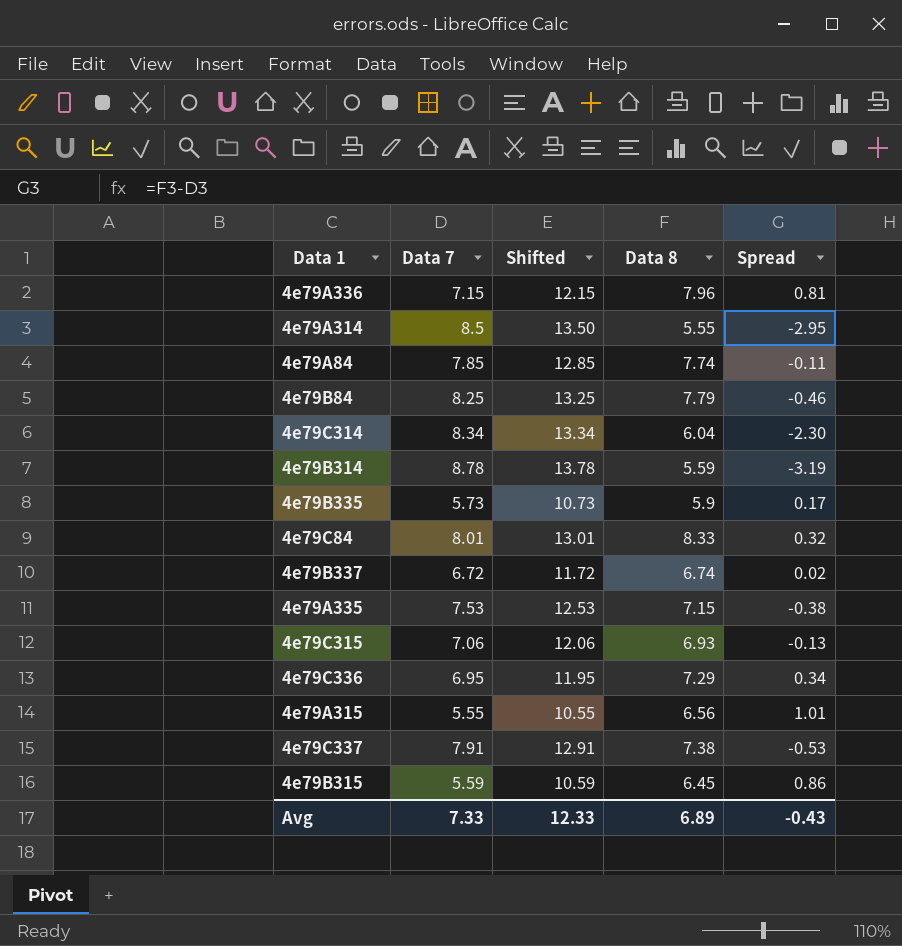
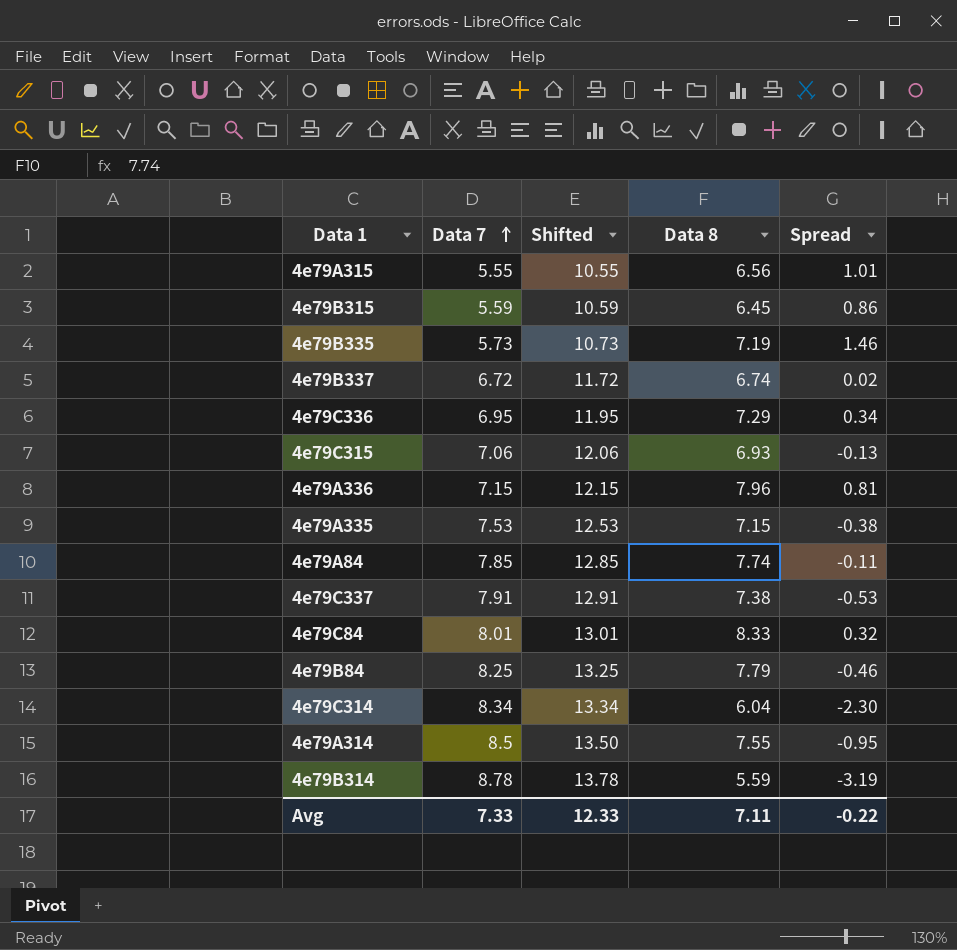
row order: none -> Data 7 ascending
4e79B335 | Data 8: 5.9 -> 7.19
4e79B335 | Spread: 0.17 -> 1.46
4e79A314 | Data 8: 5.55 -> 7.55
4e79A314 | Spread: -2.95 -> -0.95
Avg | Data 8: 6.89 -> 7.11
Avg | Spread: -0.43 -> -0.22

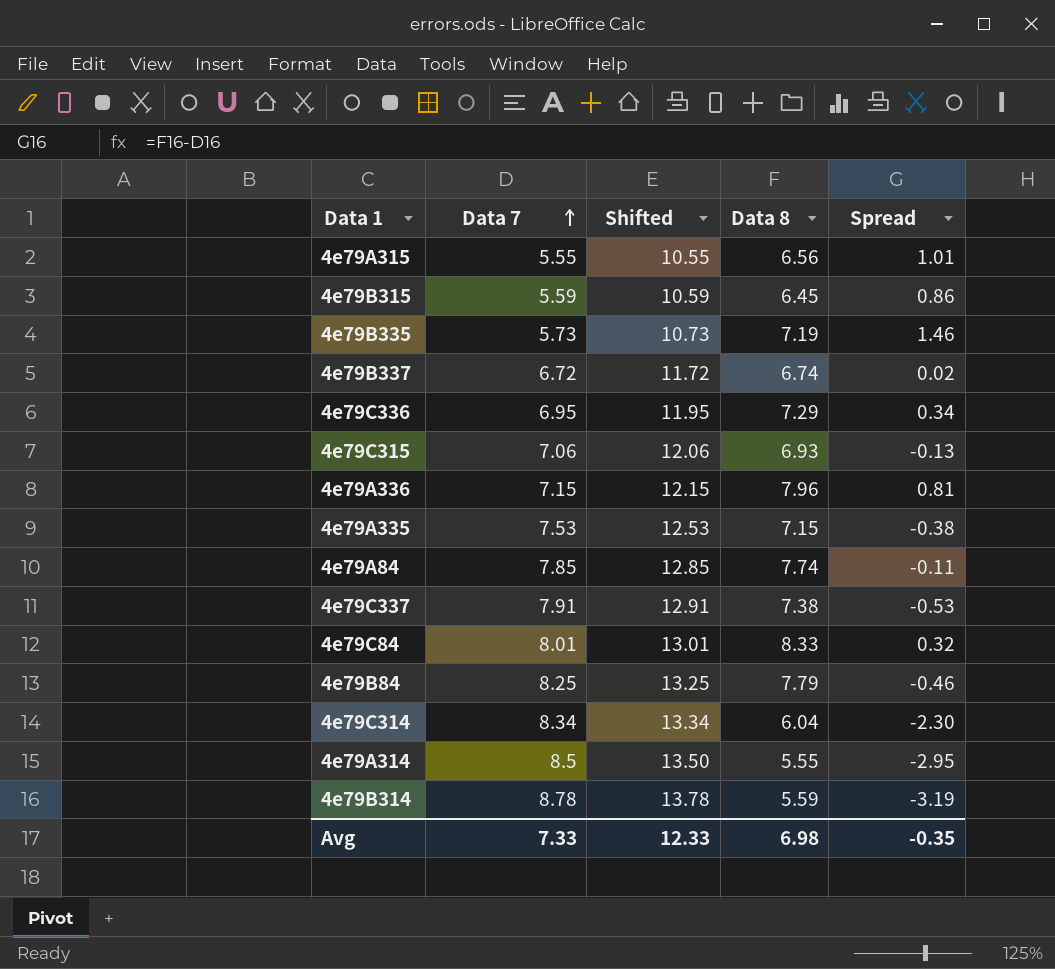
4e79A314 | Data 8: 7.55 -> 5.55
4e79A314 | Spread: -0.95 -> -2.95
Avg | Data 8: 7.11 -> 6.98
Avg | Spread: -0.22 -> -0.35

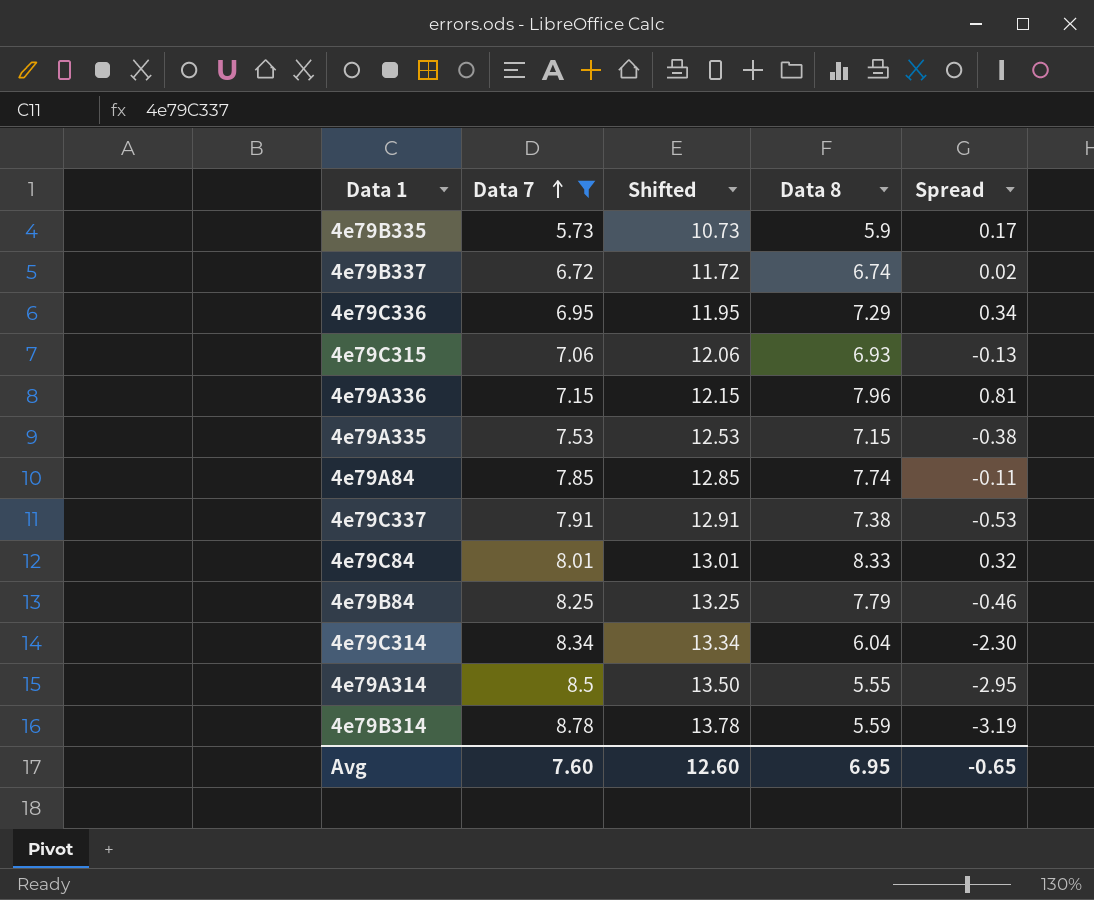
filter: none -> Data 7 >= 5.73
4e79B335 | Data 8: 7.19 -> 5.9
4e79B335 | Spread: 1.46 -> 0.17
Avg | Data 7: 7.33 -> 7.60
Avg | Shifted: 12.33 -> 12.60
Avg | Data 8: 6.98 -> 6.95
Avg | Spread: -0.35 -> -0.65

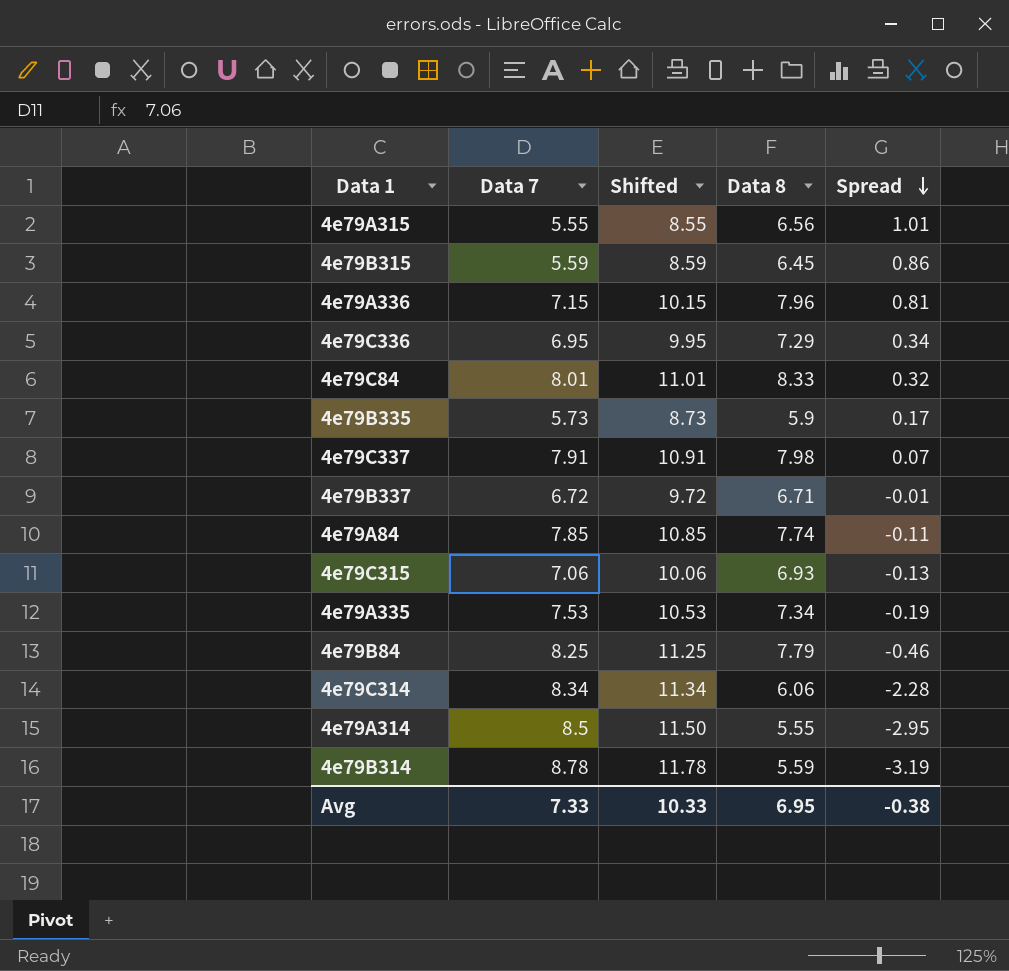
filter: Data 7 >= 5.73 -> none
row order: Data 7 ascending -> Spread descending
column Shifted | formula: [Data 7] + 5 -> [Data 7] + 3
4e79C337 | Data 8: 7.38 -> 7.98
4e79C337 | Spread: -0.53 -> 0.07
4e79B337 | Data 8: 6.74 -> 6.71
4e79B337 | Spread: 0.02 -> -0.01
4e79A335 | Data 8: 7.15 -> 7.34
4e79A335 | Spread: -0.38 -> -0.19
4e79C314 | Data 8: 6.04 -> 6.06
4e79C314 | Spread: -2.30 -> -2.28
Avg | Data 7: 7.60 -> 7.33
Avg | Shifted: 12.60 -> 10.33
Avg | Spread: -0.65 -> -0.38

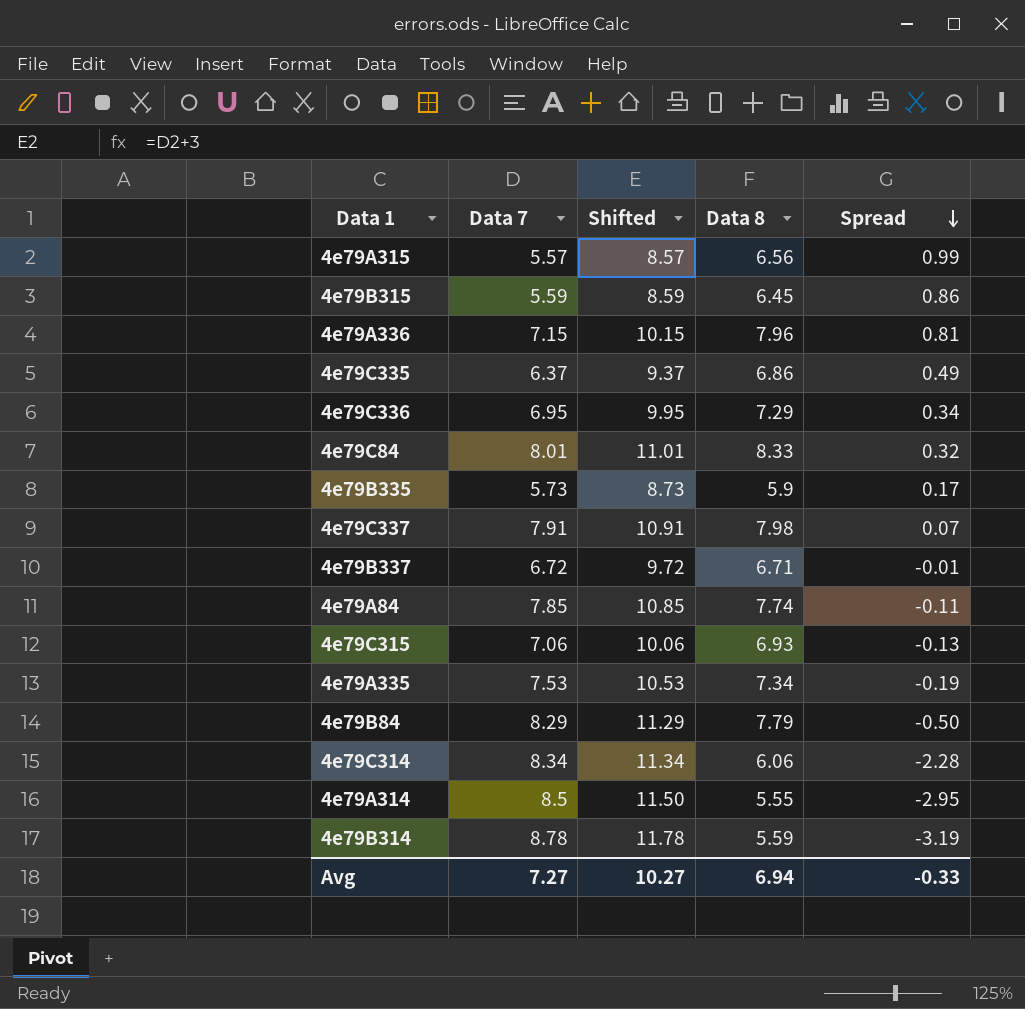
4e79A315 | Data 7: 5.55 -> 5.57
4e79A315 | Shifted: 8.55 -> 8.57
4e79A315 | Spread: 1.01 -> 0.99
row 4e79C335: none -> 6.37 | 9.37 | 6.86 | 0.49
4e79B84 | Data 7: 8.25 -> 8.29
4e79B84 | Shifted: 11.25 -> 11.29
4e79B84 | Spread: -0.46 -> -0.50
Avg | Data 7: 7.33 -> 7.27
Avg | Shifted: 10.33 -> 10.27
Avg | Data 8: 6.95 -> 6.94
Avg | Spread: -0.38 -> -0.33

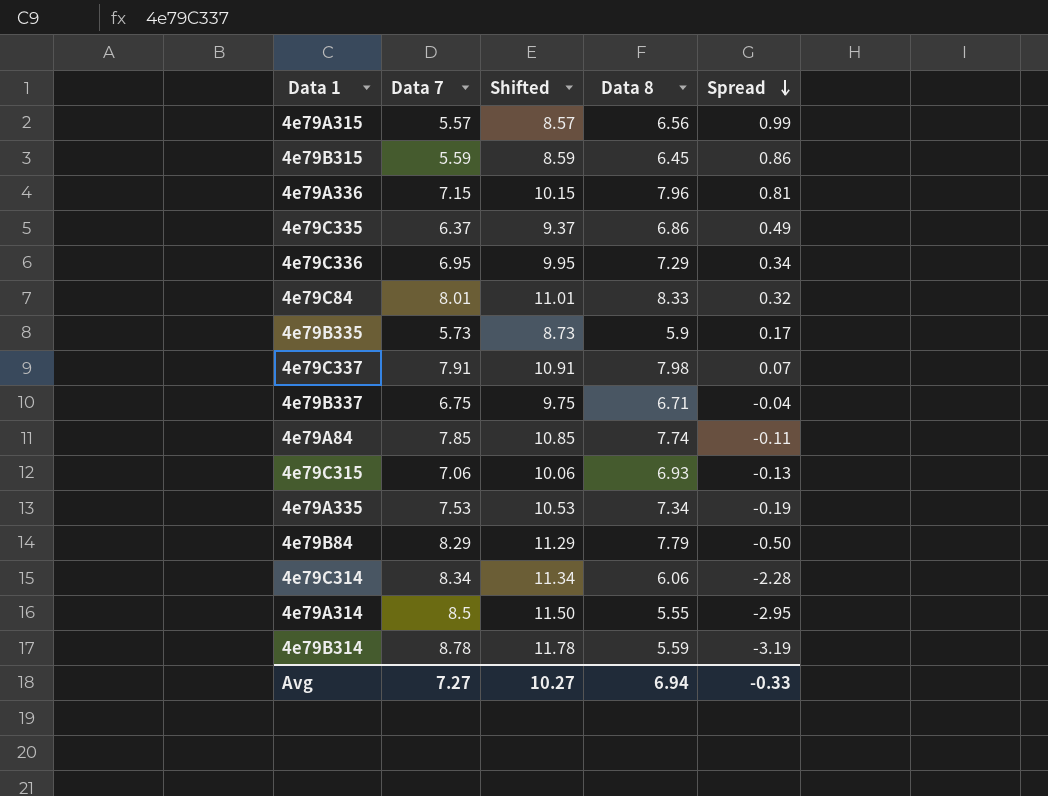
4e79B337 | Data 7: 6.72 -> 6.75
4e79B337 | Shifted: 9.72 -> 9.75
4e79B337 | Spread: -0.01 -> -0.04

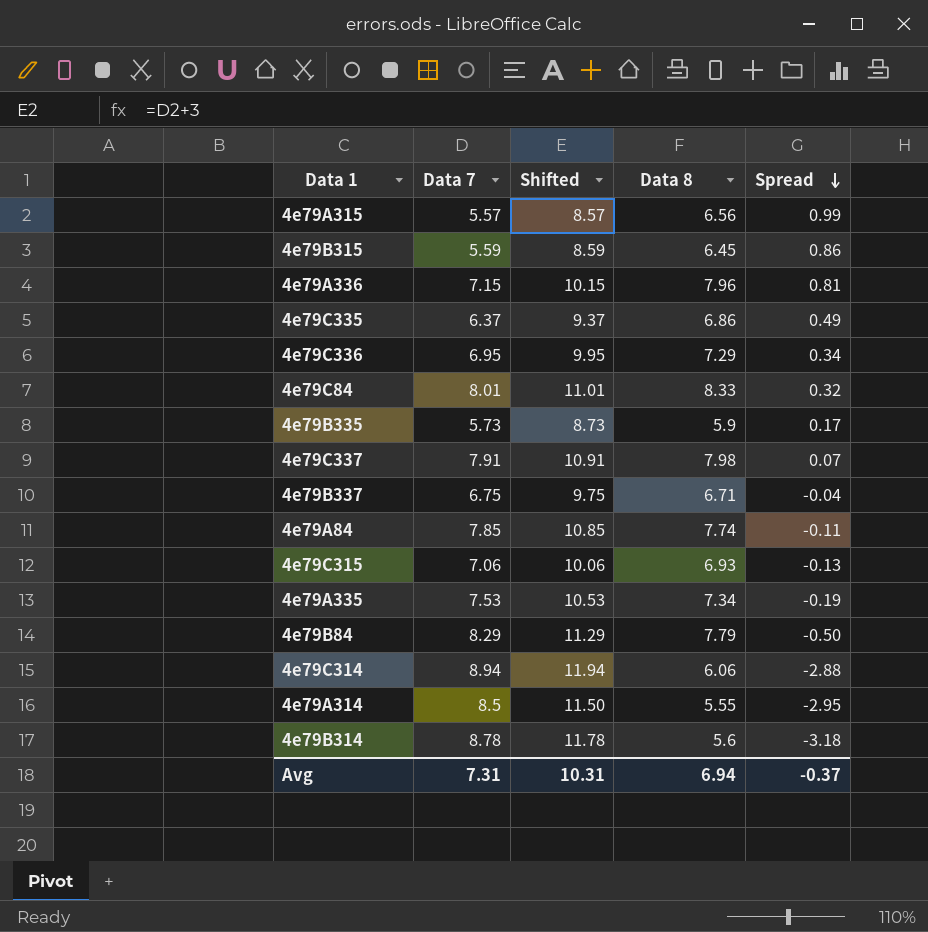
4e79C314 | Data 7: 8.34 -> 8.94
4e79C314 | Shifted: 11.34 -> 11.94
4e79C314 | Spread: -2.28 -> -2.88
4e79B314 | Data 8: 5.59 -> 5.6
4e79B314 | Spread: -3.19 -> -3.18
Avg | Data 7: 7.27 -> 7.31
Avg | Shifted: 10.27 -> 10.31
Avg | Spread: -0.33 -> -0.37

